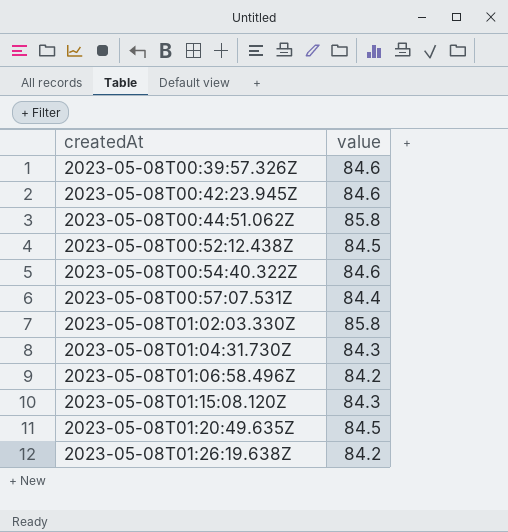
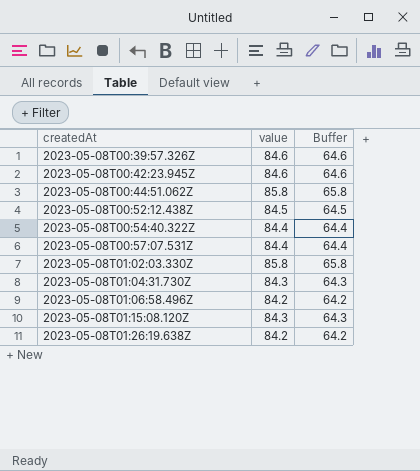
column Buffer | formula: none -> [value] - 20
row 2023-05-08T01:20:49.635Z: 84.5 -> none
2023-05-08T00:54:40.322Z | value: 84.6 -> 84.4

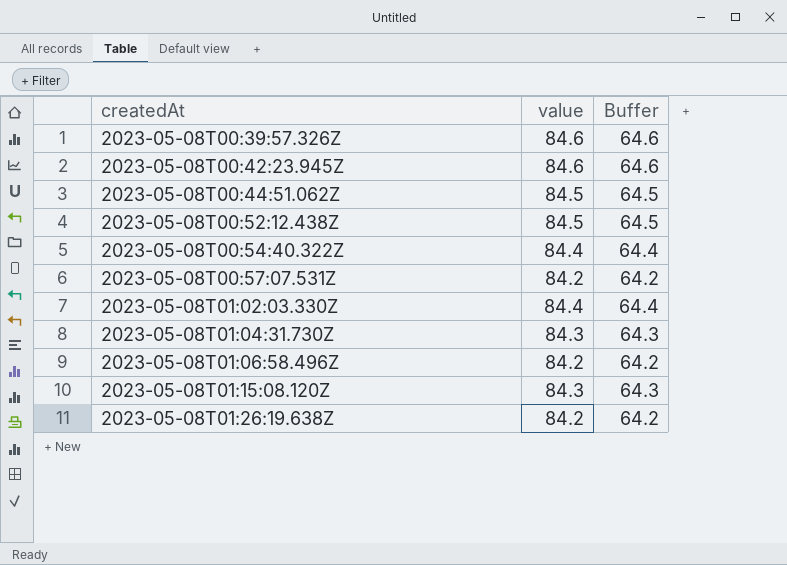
2023-05-08T00:44:51.062Z | value: 85.8 -> 84.5
2023-05-08T00:44:51.062Z | Buffer: 65.8 -> 64.5
2023-05-08T00:57:07.531Z | value: 84.4 -> 84.2
2023-05-08T00:57:07.531Z | Buffer: 64.4 -> 64.2
2023-05-08T01:02:03.330Z | value: 85.8 -> 84.4
2023-05-08T01:02:03.330Z | Buffer: 65.8 -> 64.4

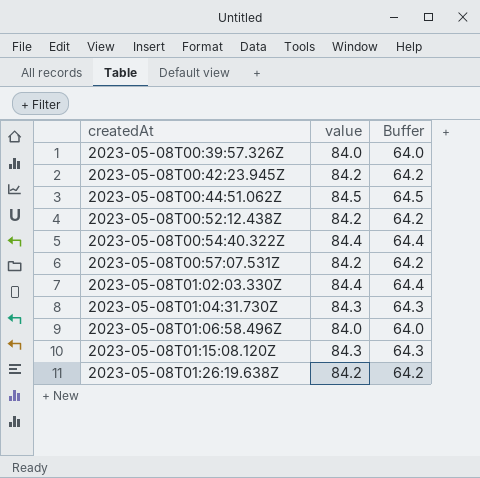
2023-05-08T00:39:57.326Z | value: 84.6 -> 84.0
2023-05-08T00:39:57.326Z | Buffer: 64.6 -> 64.0
2023-05-08T00:42:23.945Z | value: 84.6 -> 84.2
2023-05-08T00:42:23.945Z | Buffer: 64.6 -> 64.2
2023-05-08T00:52:12.438Z | value: 84.5 -> 84.2
2023-05-08T00:52:12.438Z | Buffer: 64.5 -> 64.2
2023-05-08T01:06:58.496Z | value: 84.2 -> 84.0
2023-05-08T01:06:58.496Z | Buffer: 64.2 -> 64.0

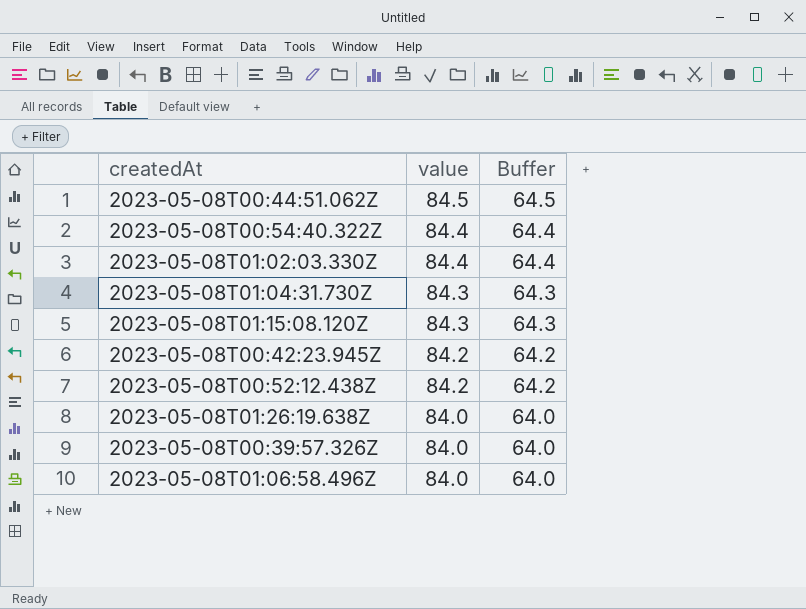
row order: createdAt ascending -> value descending
row 2023-05-08T00:57:07.531Z: 84.2 | 64.2 -> none
2023-05-08T01:26:19.638Z | value: 84.2 -> 84.0
2023-05-08T01:26:19.638Z | Buffer: 64.2 -> 64.0

